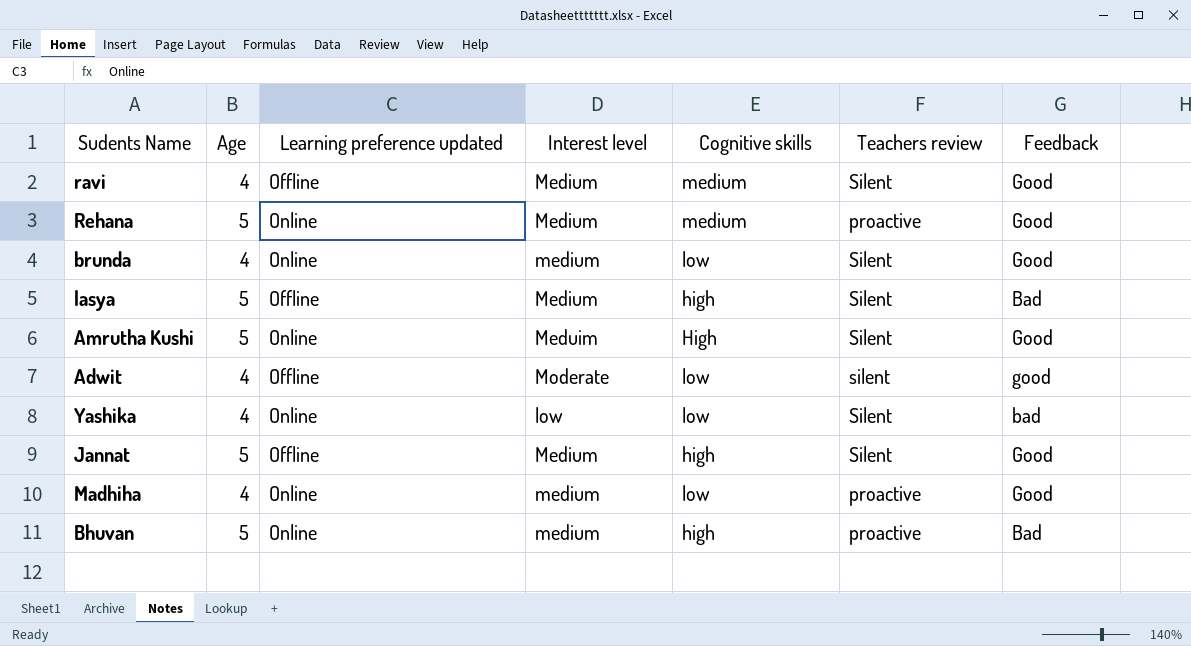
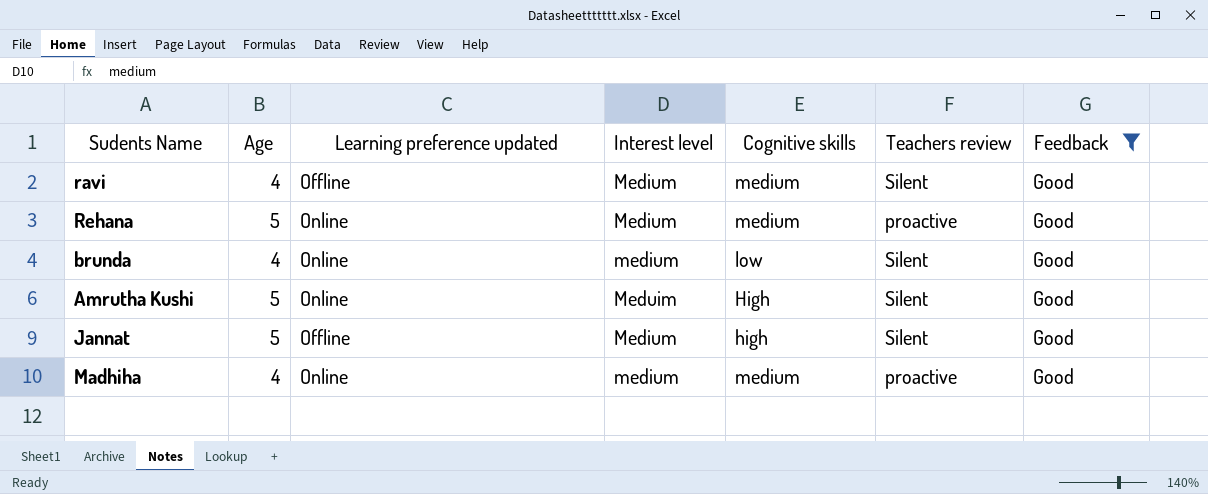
filter: none -> Feedback = Good
Madhiha | Cognitive skills: low -> medium

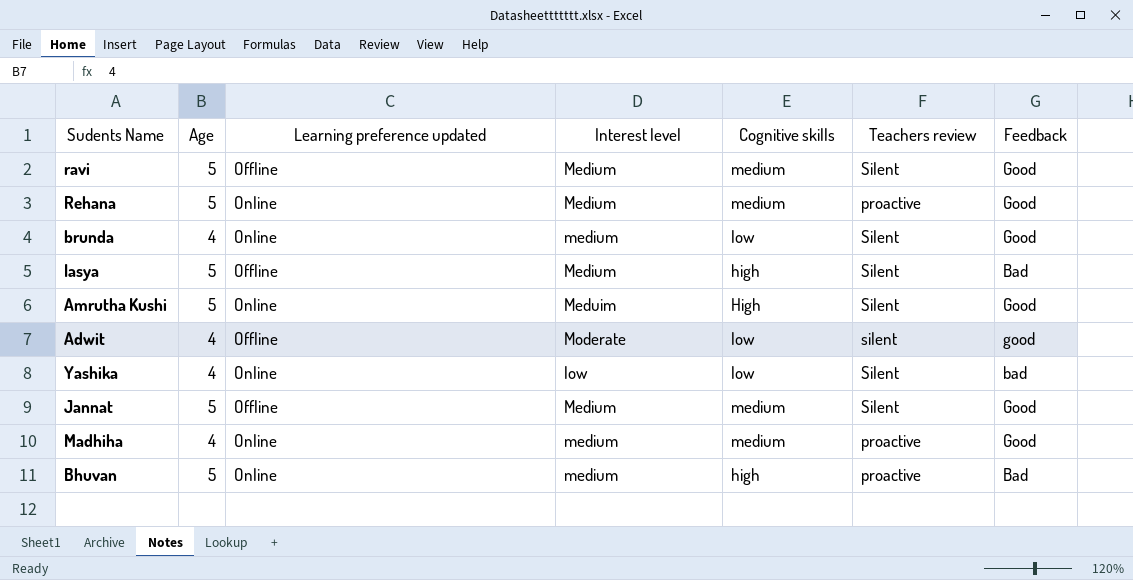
filter: Feedback = Good -> none
ravi | Age: 4 -> 5
Jannat | Cognitive skills: high -> medium

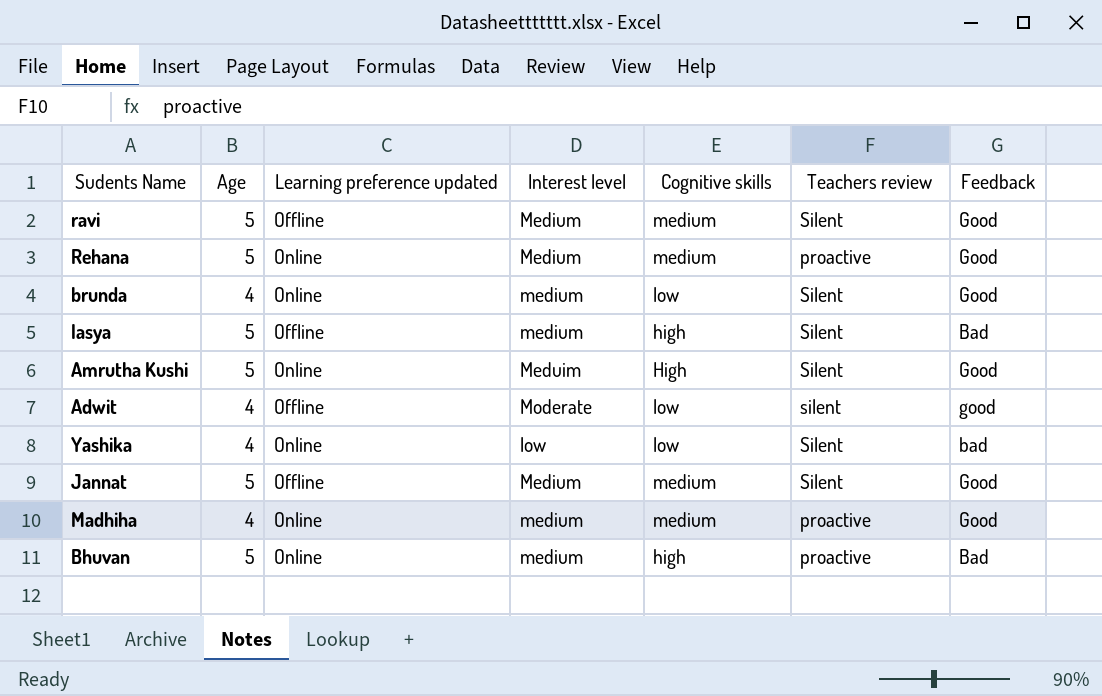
lasya | Interest level: Medium -> medium

